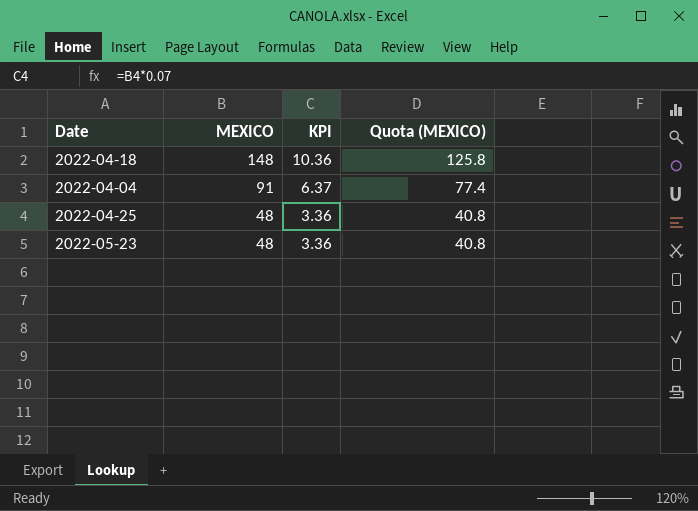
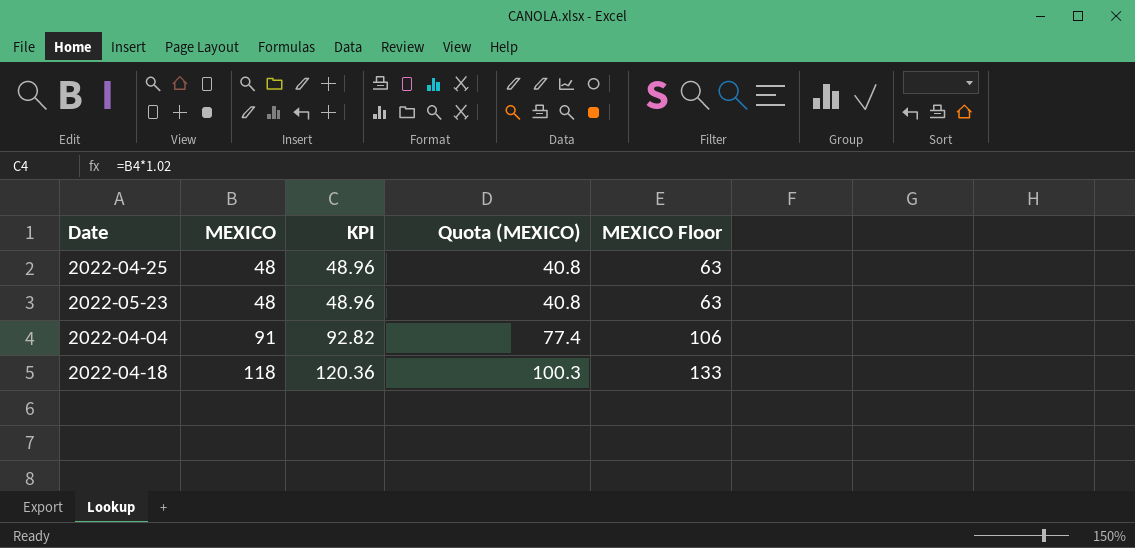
row order: MEXICO descending -> MEXICO ascending
column KPI | formula: [MEXICO] * 0.07 -> [MEXICO] * 1.02
column MEXICO Floor | formula: none -> [MEXICO] + 15
2022-04-18 | MEXICO: 148 -> 118
2022-04-18 | Quota (MEXICO): 125.8 -> 100.3

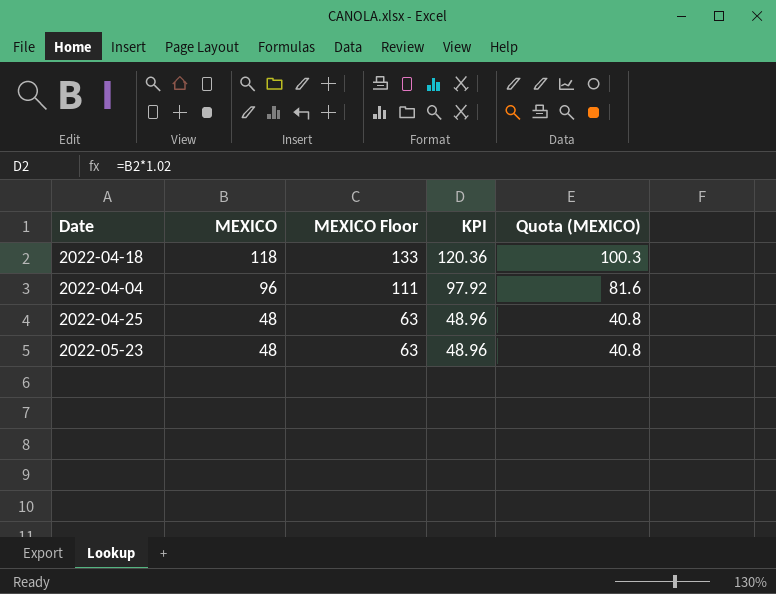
row order: MEXICO ascending -> MEXICO descending
column MEXICO Floor | position: 5 -> 3
2022-04-04 | MEXICO: 91 -> 96
2022-04-04 | MEXICO Floor: 106 -> 111
2022-04-04 | KPI: 92.82 -> 97.92
2022-04-04 | Quota (MEXICO): 77.4 -> 81.6

